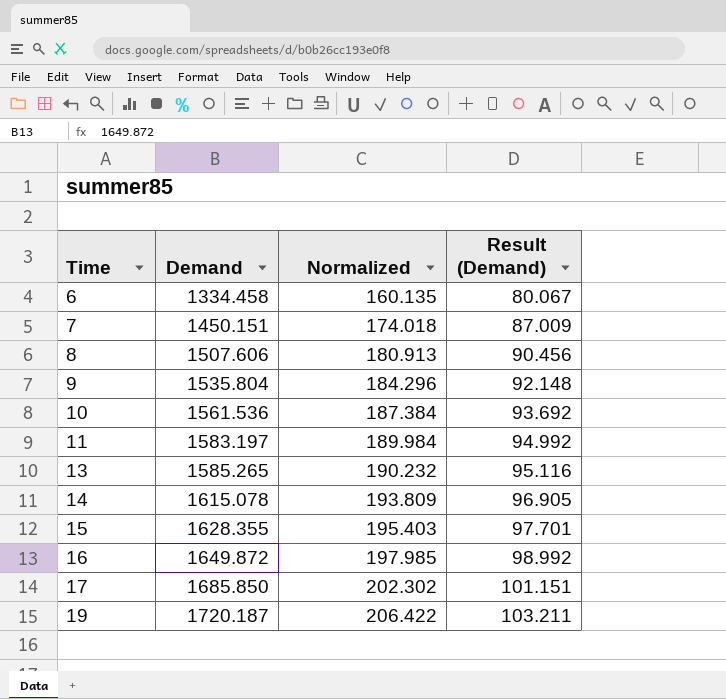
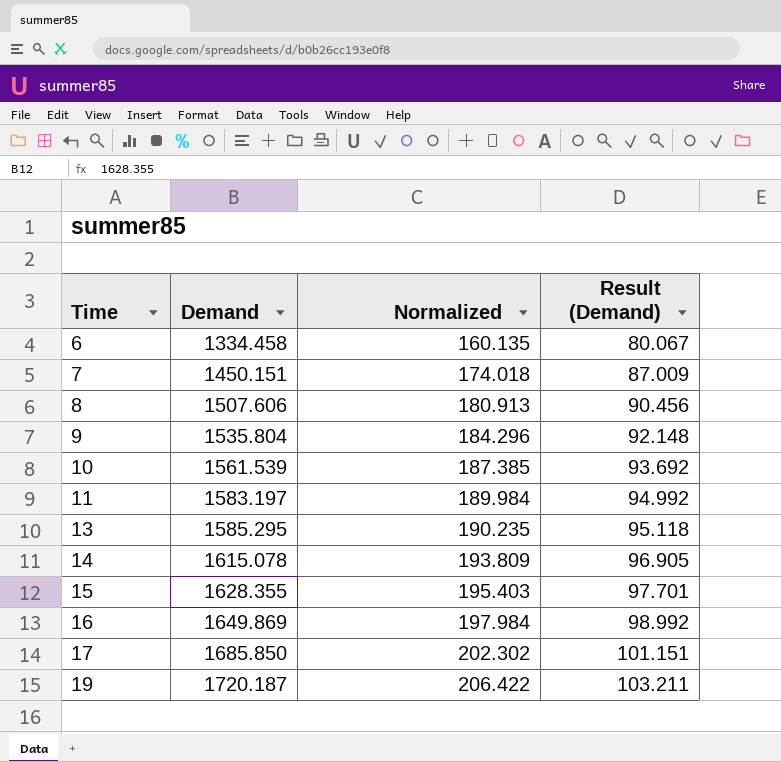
10 | Demand: 1561.536 -> 1561.539
10 | Normalized: 187.384 -> 187.385
13 | Demand: 1585.265 -> 1585.295
13 | Normalized: 190.232 -> 190.235
13 | Result (Demand): 95.116 -> 95.118
16 | Demand: 1649.872 -> 1649.869
16 | Normalized: 197.985 -> 197.984

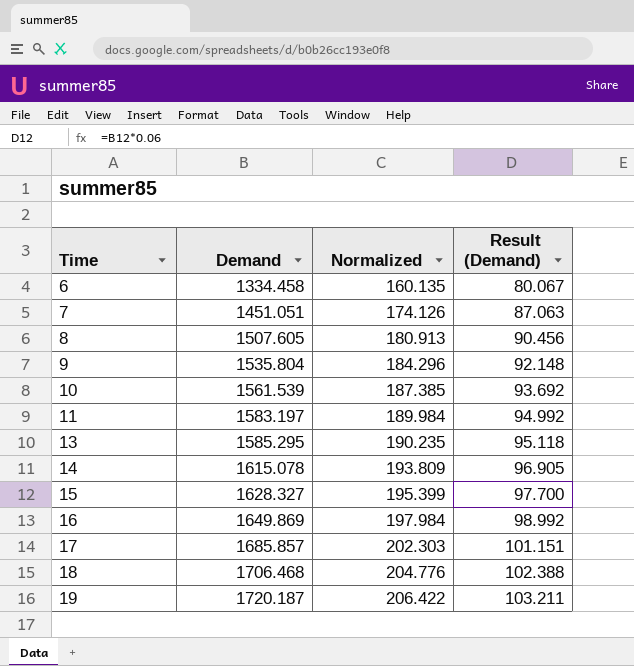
7 | Demand: 1450.151 -> 1451.051
7 | Normalized: 174.018 -> 174.126
7 | Result (Demand): 87.009 -> 87.063
8 | Demand: 1507.606 -> 1507.605
15 | Demand: 1628.355 -> 1628.327
15 | Normalized: 195.403 -> 195.399
15 | Result (Demand): 97.701 -> 97.700
17 | Demand: 1685.850 -> 1685.857
17 | Normalized: 202.302 -> 202.303
row 18: none -> 1706.468 | 204.776 | 102.388

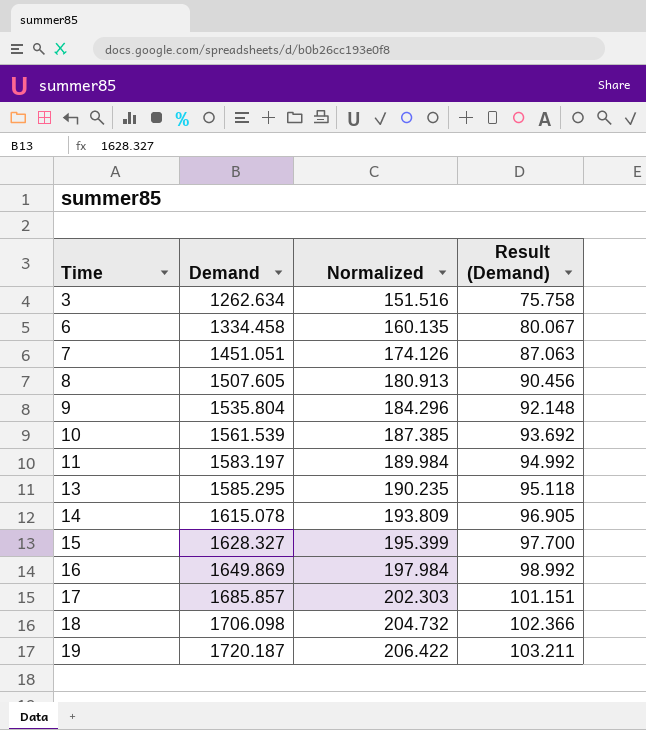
row 3: none -> 1262.634 | 151.516 | 75.758
18 | Demand: 1706.468 -> 1706.098
18 | Normalized: 204.776 -> 204.732
18 | Result (Demand): 102.388 -> 102.366

